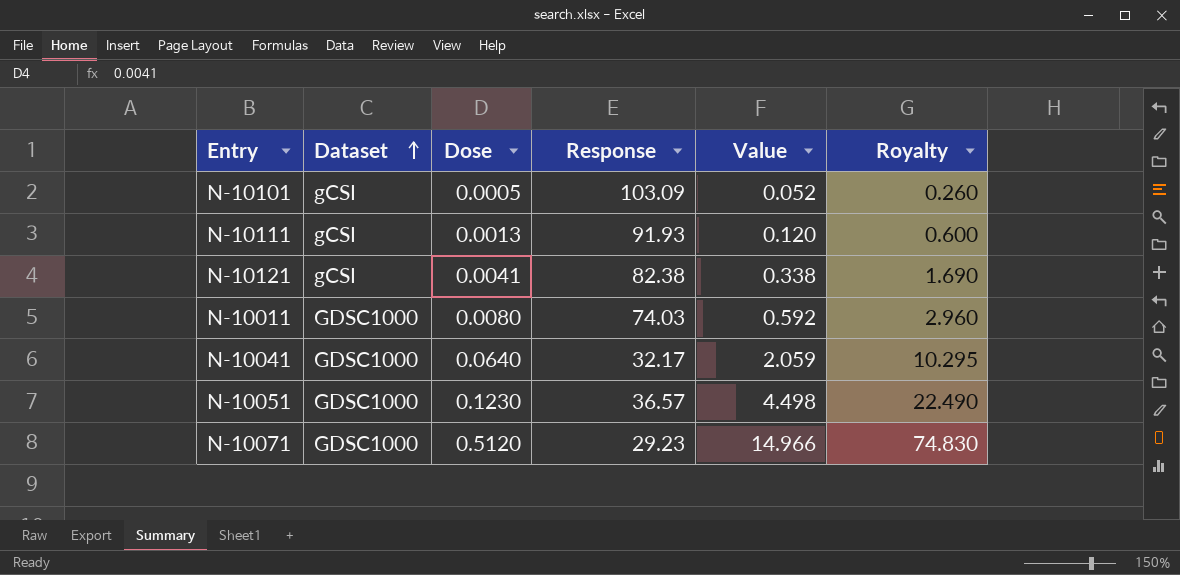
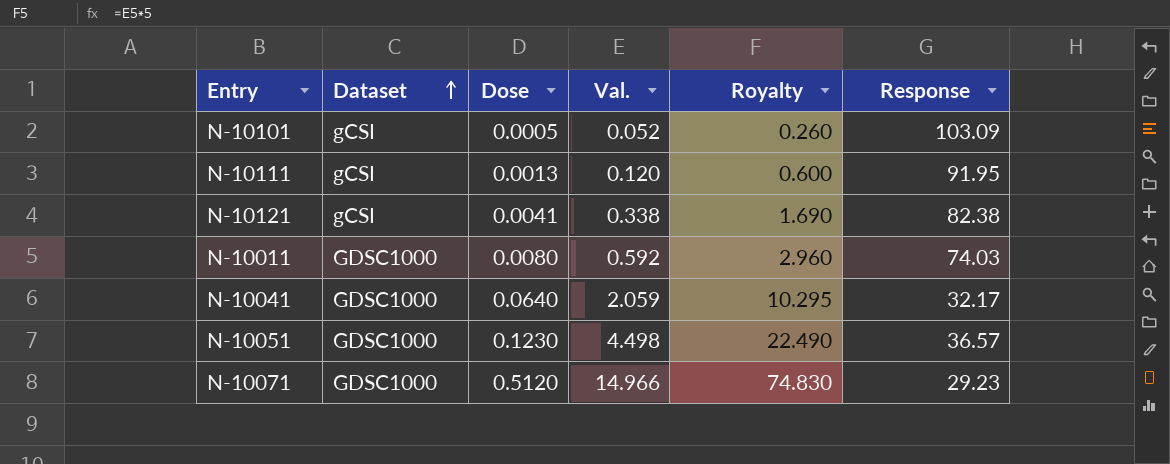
column name: Value -> Val.
column Response | position: 4 -> 6
N-10111 | Response: 91.93 -> 91.95

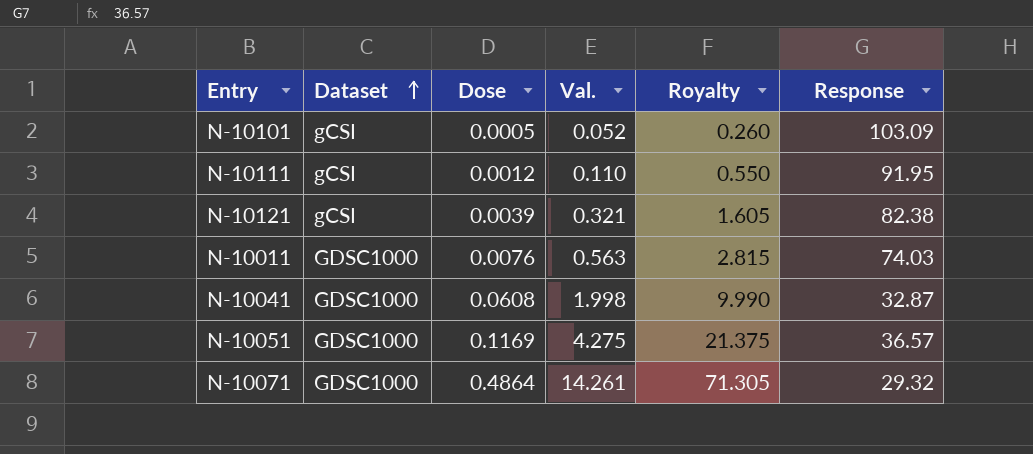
N-10111 | Dose: 0.0013 -> 0.0012
N-10111 | Val.: 0.120 -> 0.110
N-10111 | Royalty: 0.600 -> 0.550
N-10121 | Dose: 0.0041 -> 0.0039
N-10121 | Val.: 0.338 -> 0.321
N-10121 | Royalty: 1.690 -> 1.605
N-10011 | Dose: 0.0080 -> 0.0076
N-10011 | Val.: 0.592 -> 0.563
N-10011 | Royalty: 2.960 -> 2.815
N-10041 | Dose: 0.0640 -> 0.0608
N-10041 | Val.: 2.059 -> 1.998
N-10041 | Royalty: 10.295 -> 9.990
N-10041 | Response: 32.17 -> 32.87
N-10051 | Dose: 0.1230 -> 0.1169
N-10051 | Val.: 4.498 -> 4.275
N-10051 | Royalty: 22.490 -> 21.375
N-10071 | Dose: 0.5120 -> 0.4864
N-10071 | Val.: 14.966 -> 14.261
N-10071 | Royalty: 74.830 -> 71.305
N-10071 | Response: 29.23 -> 29.32

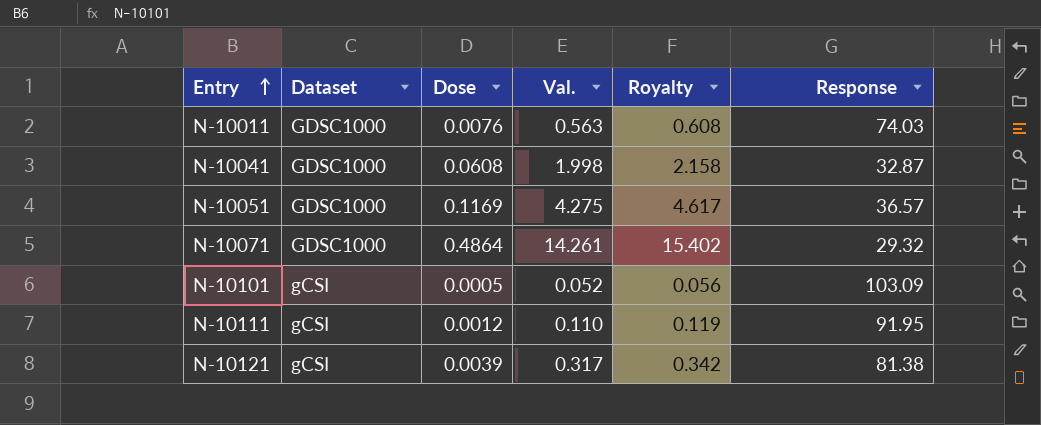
row order: Dataset ascending -> Entry ascending
column Royalty | formula: [Val.] * 5 -> [Val.] * 1.08
N-10121 | Val.: 0.321 -> 0.317
N-10121 | Response: 82.38 -> 81.38

